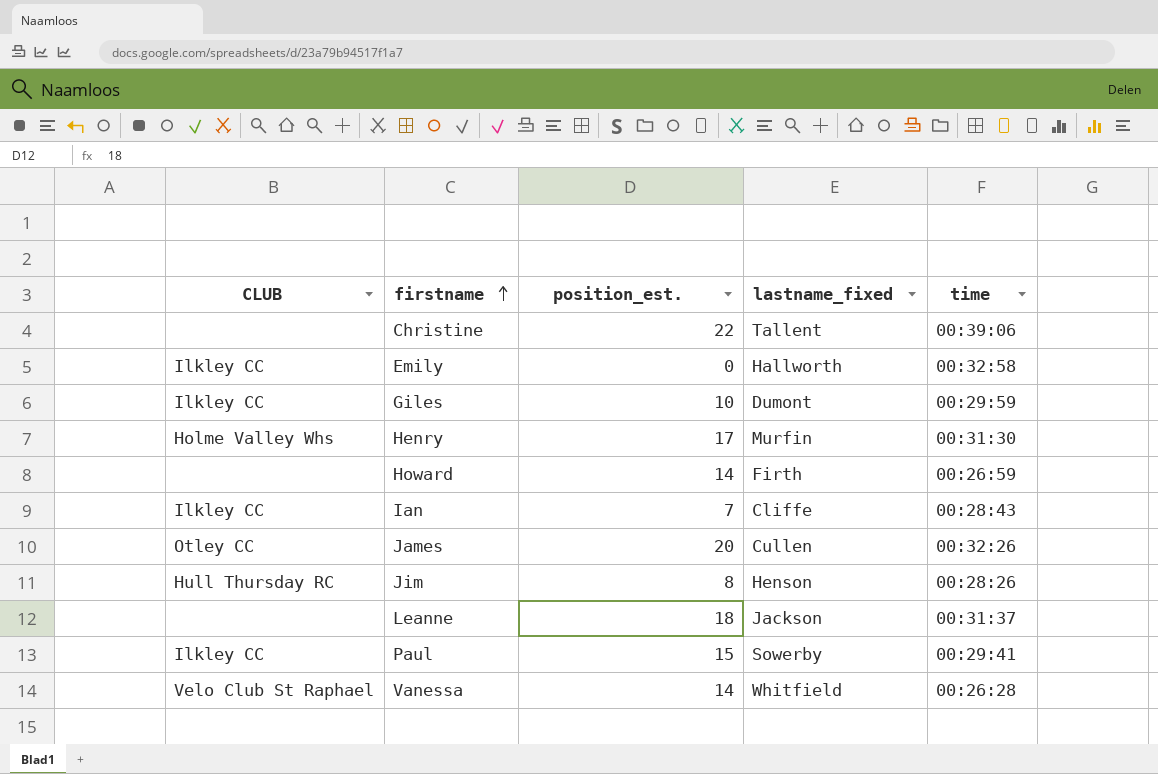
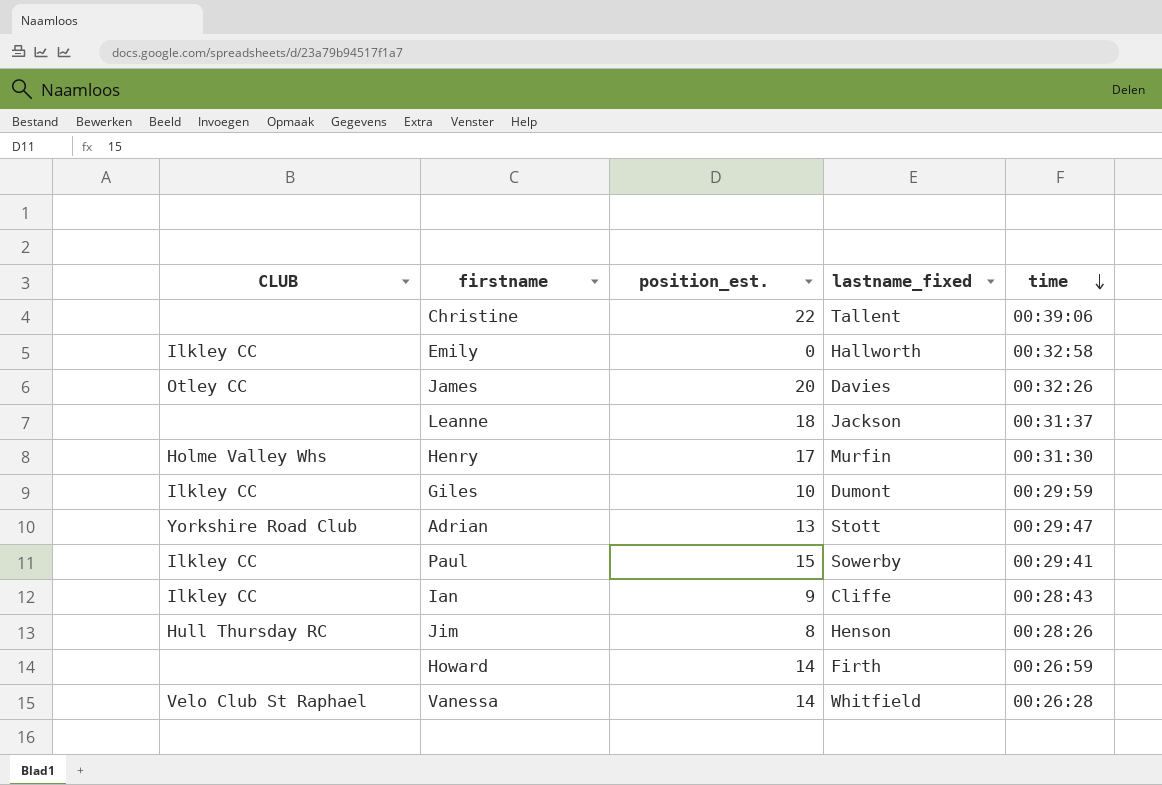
row order: firstname ascending -> time descending
James | lastname_fixed: Cullen -> Davies
row Adrian: none -> Yorkshire Road Club | 13 | Stott | 00:29:47
Ian | position_est.: 7 -> 9

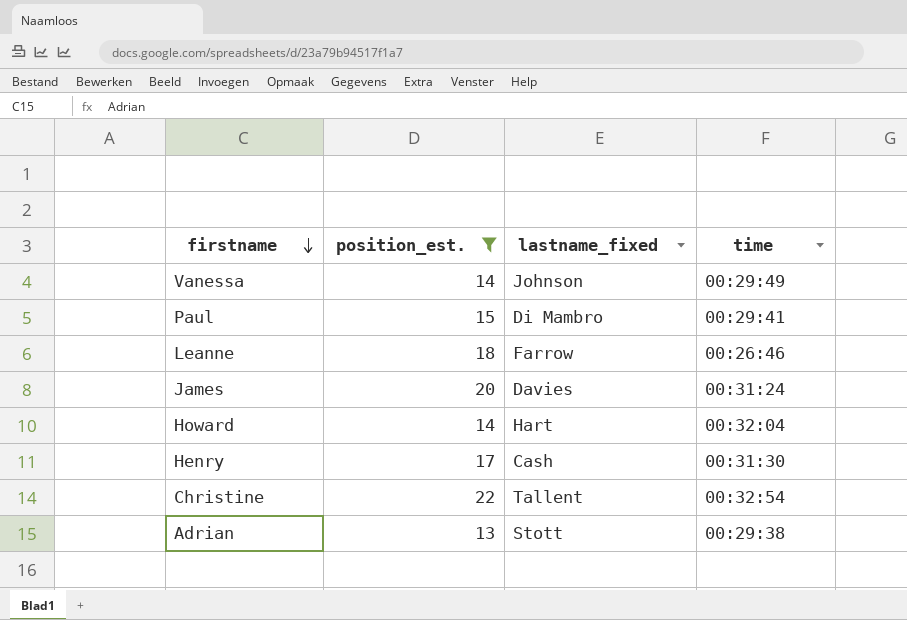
filter: none -> position_est. >= 13
row order: time descending -> firstname descending
column CLUB | position: 1 -> none
Vanessa | lastname_fixed: Whitfield -> Johnson
Vanessa | time: 00:26:28 -> 00:29:49
Paul | lastname_fixed: Sowerby -> Di Mambro
Leanne | lastname_fixed: Jackson -> Farrow
Leanne | time: 00:31:37 -> 00:26:46
James | time: 00:32:26 -> 00:31:24
Howard | lastname_fixed: Firth -> Hart
Howard | time: 00:26:59 -> 00:32:04
Henry | lastname_fixed: Murfin -> Cash
Christine | time: 00:39:06 -> 00:32:54
Adrian | time: 00:29:47 -> 00:29:38

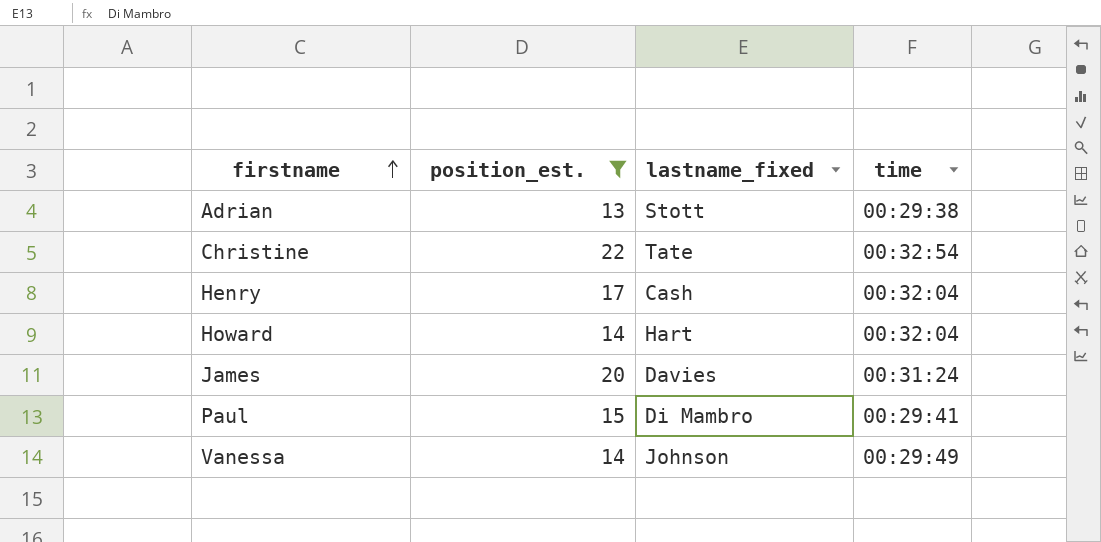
row order: firstname descending -> firstname ascending
row Leanne: 18 | Farrow | 00:26:46 -> none
Christine | lastname_fixed: Tallent -> Tate
Henry | time: 00:31:30 -> 00:32:04

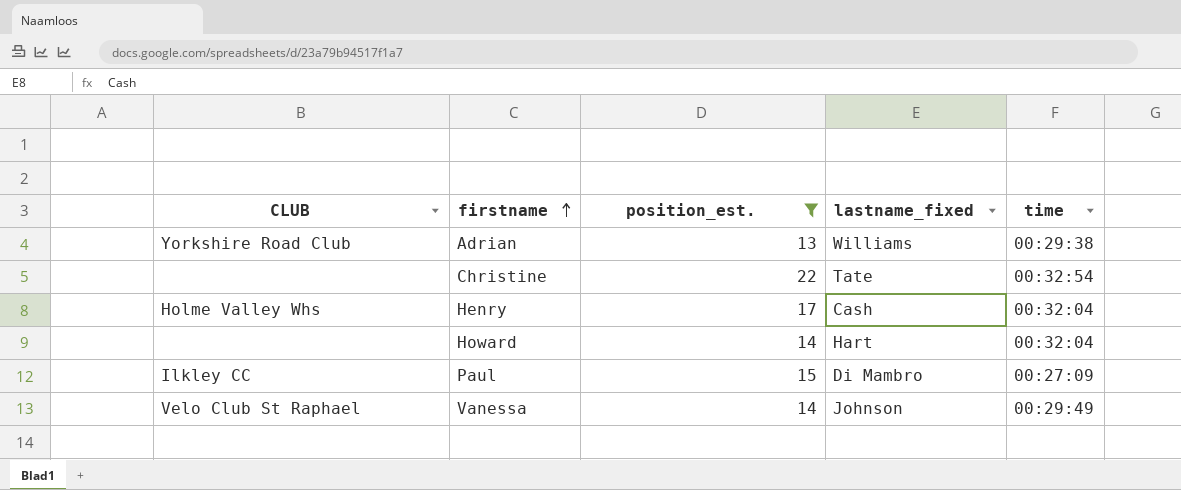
column CLUB | position: none -> 1
row James: 20 | Davies | 00:31:24 -> none
Adrian | lastname_fixed: Stott -> Williams
Paul | time: 00:29:41 -> 00:27:09

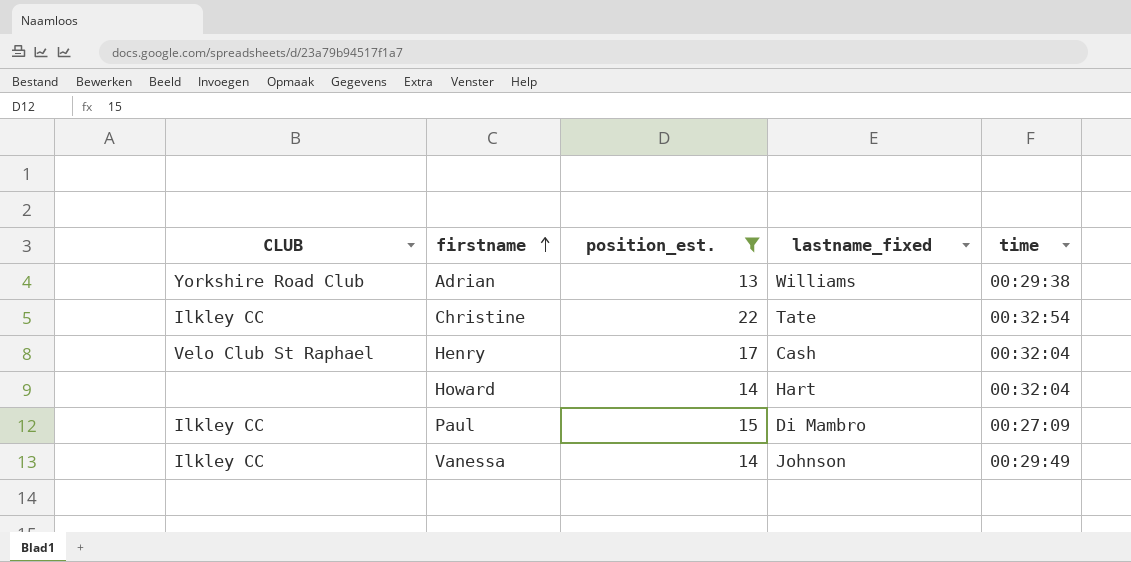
Christine | CLUB: none -> Ilkley CC
Henry | CLUB: Holme Valley Whs -> Velo Club St Raphael
Vanessa | CLUB: Velo Club St Raphael -> Ilkley CC

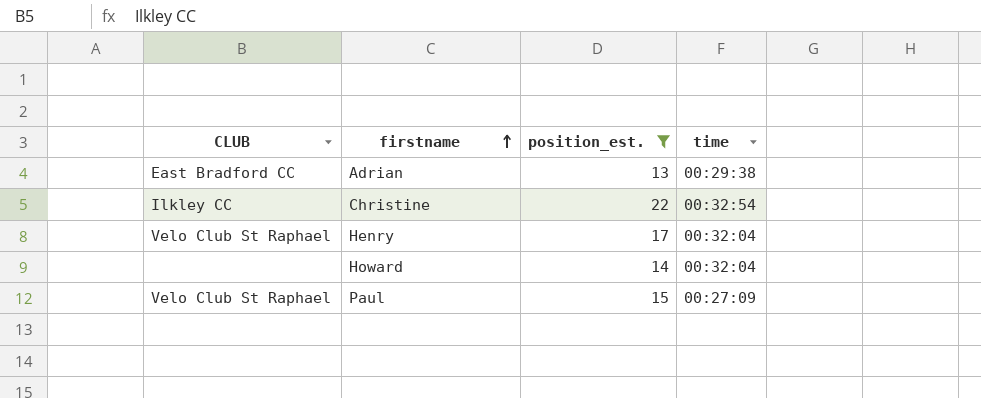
column lastname_fixed | position: 4 -> none
row Vanessa: Ilkley CC | 14 | Johnson | 00:29:49 -> none
Adrian | CLUB: Yorkshire Road Club -> East Bradford CC
Paul | CLUB: Ilkley CC -> Velo Club St Raphael

